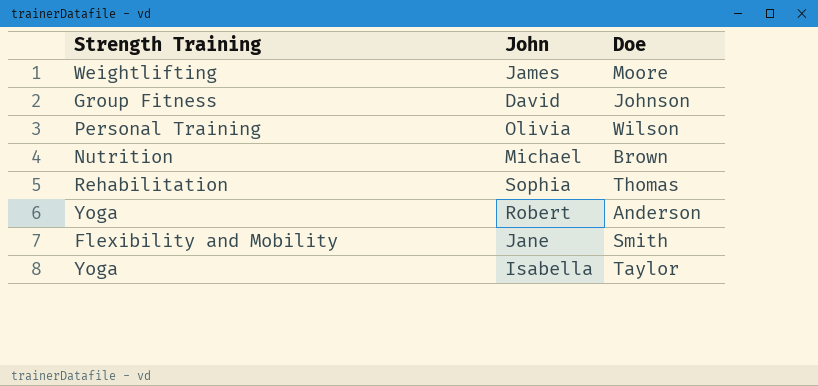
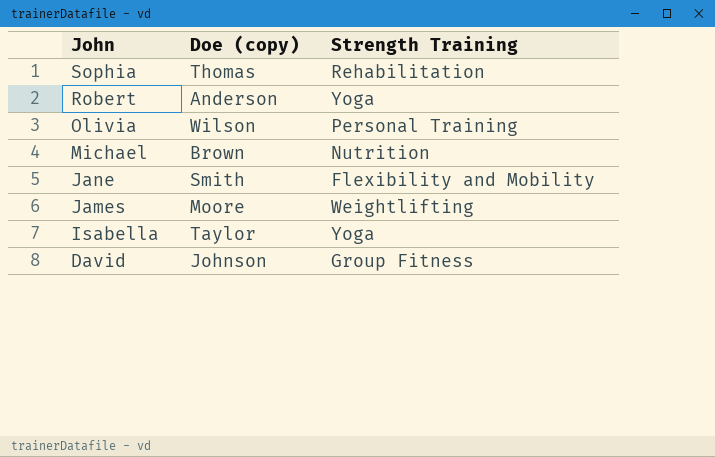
row order: none -> John descending
column name: Doe -> Doe (copy)
column Strength Training | position: 1 -> 3

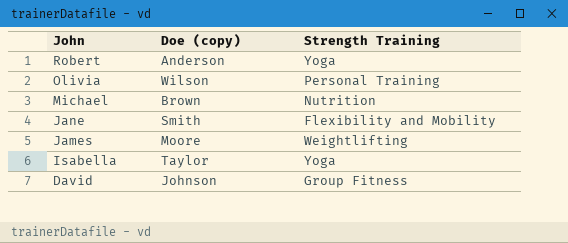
row Sophia: Thomas | Rehabilitation -> none

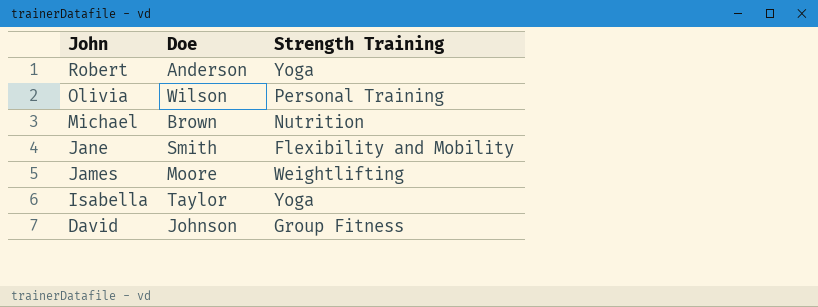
column name: Doe (copy) -> Doe

